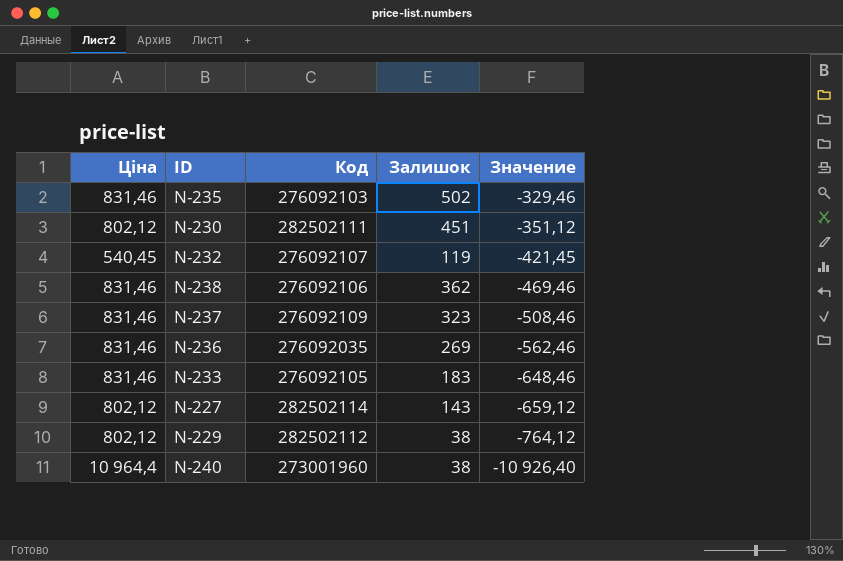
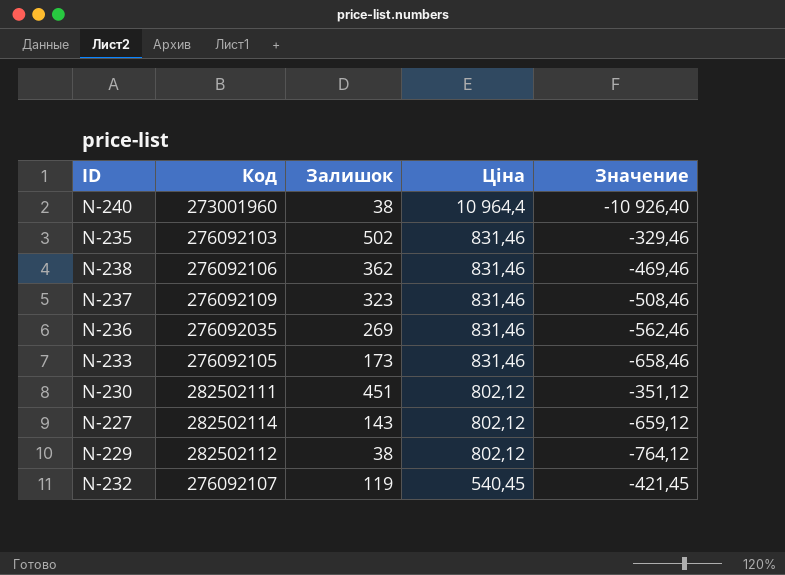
row order: Значение descending -> Ціна descending
column Ціна | position: 1 -> 4
N-233 | Залишок: 183 -> 173
N-233 | Значение: -648,46 -> -658,46

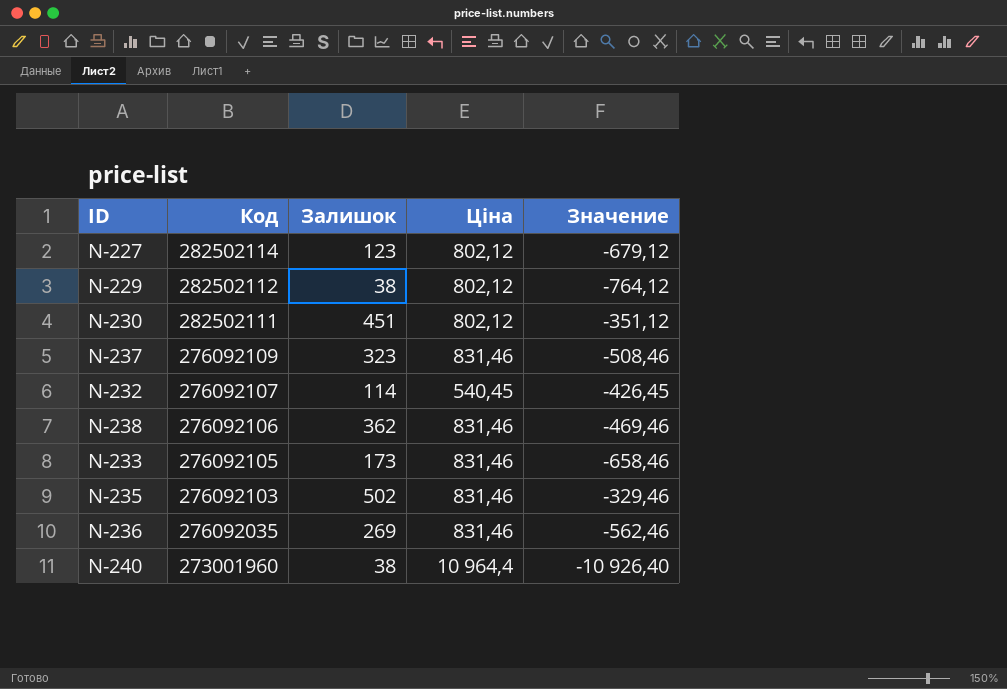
row order: Ціна descending -> Код descending
N-227 | Залишок: 143 -> 123
N-227 | Значение: -659,12 -> -679,12
N-232 | Залишок: 119 -> 114
N-232 | Значение: -421,45 -> -426,45

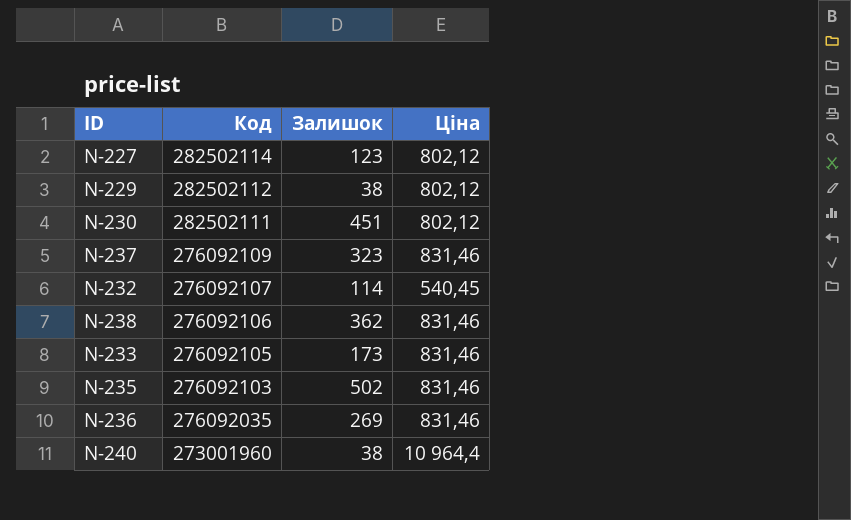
column Значение | formula: [Залишок] - [Ціна] -> none

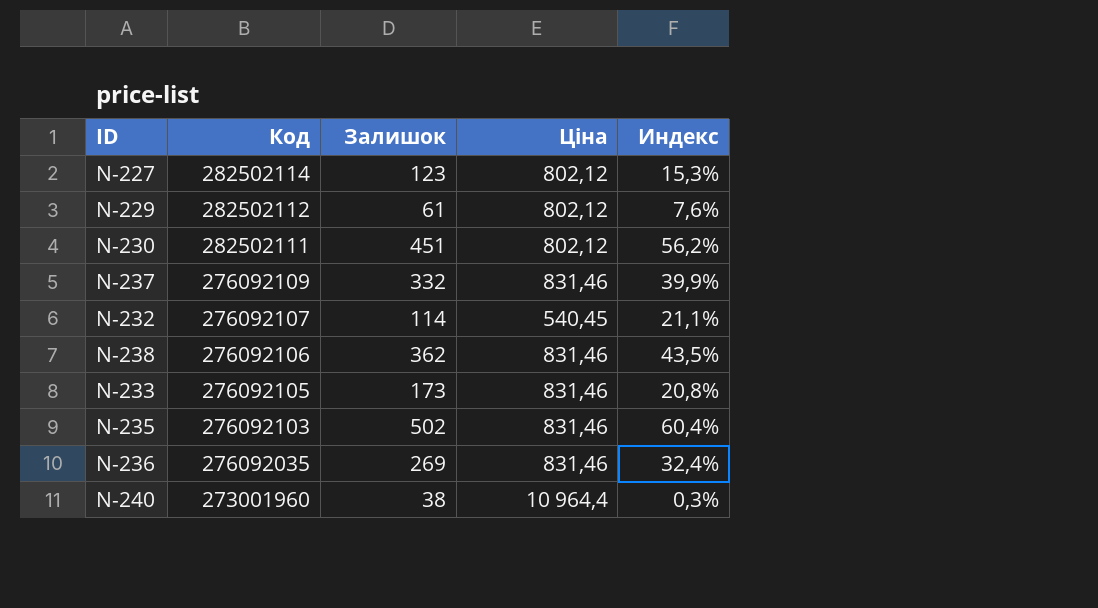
column Индекс | formula: none -> [Залишок] / [Ціна]
N-229 | Залишок: 38 -> 61
N-237 | Залишок: 323 -> 332

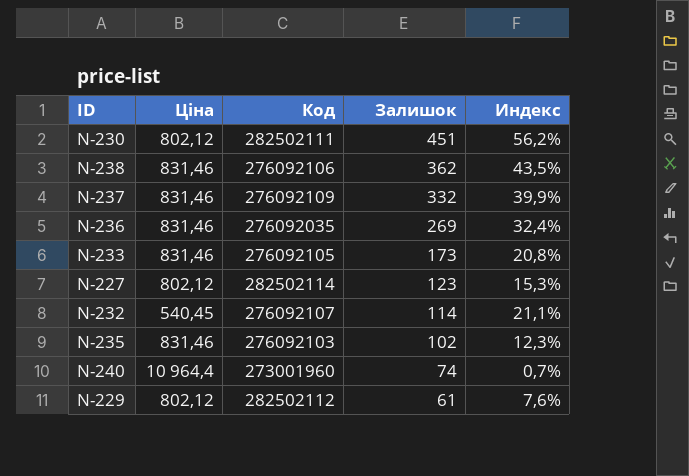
row order: Код descending -> Залишок descending
column Ціна | position: 4 -> 2
N-235 | Залишок: 502 -> 102
N-235 | Индекс: 60,4% -> 12,3%
N-240 | Залишок: 38 -> 74
N-240 | Индекс: 0,3% -> 0,7%

